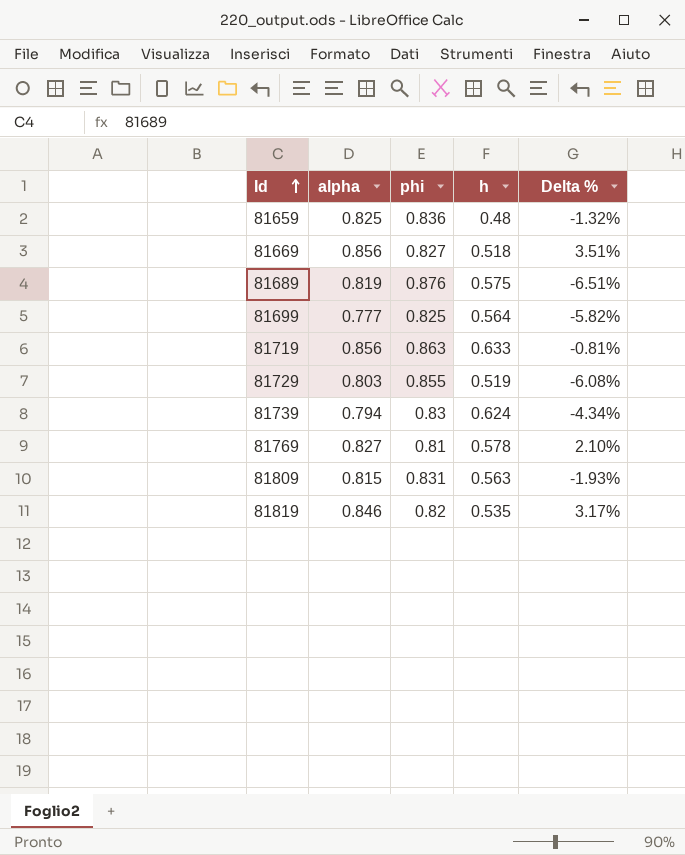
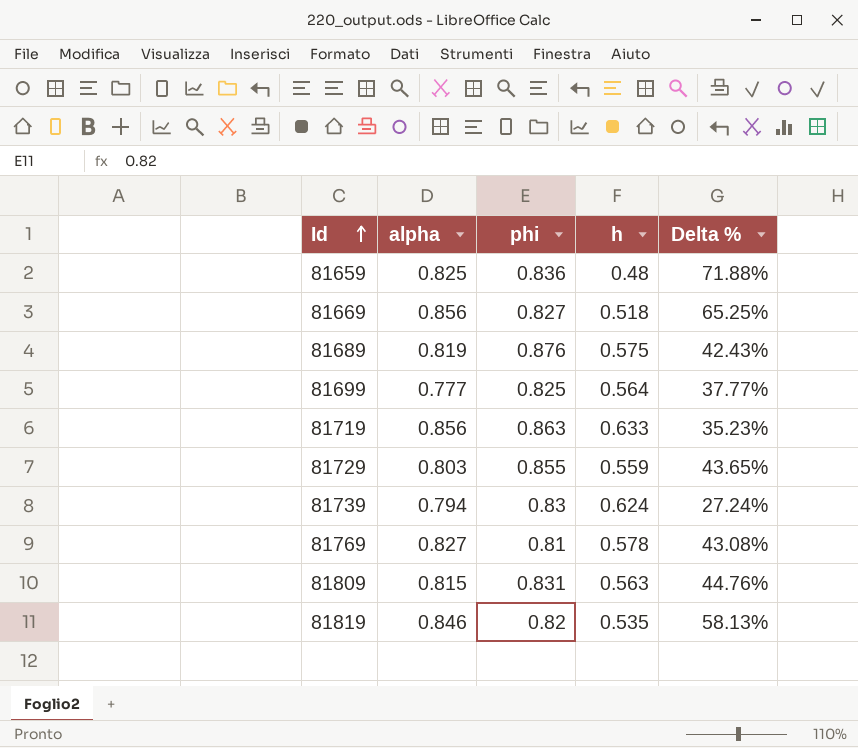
column Delta % | formula: ([alpha] - [phi]) / [phi] -> ([alpha] - [h]) / [h]
81729 | h: 0.519 -> 0.559

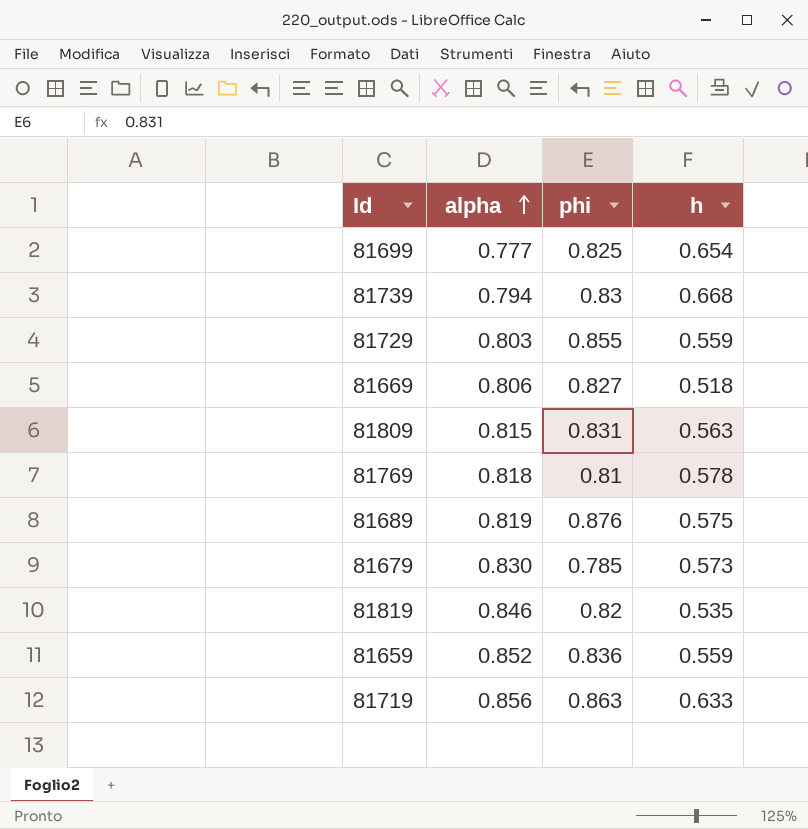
row order: Id ascending -> alpha ascending
column Delta % | formula: ([alpha] - [h]) / [h] -> none
81699 | h: 0.564 -> 0.654
81739 | h: 0.624 -> 0.668
81669 | alpha: 0.856 -> 0.806
81769 | alpha: 0.827 -> 0.818
row 81679: none -> 0.830 | 0.785 | 0.573
81659 | alpha: 0.825 -> 0.852
81659 | h: 0.48 -> 0.559

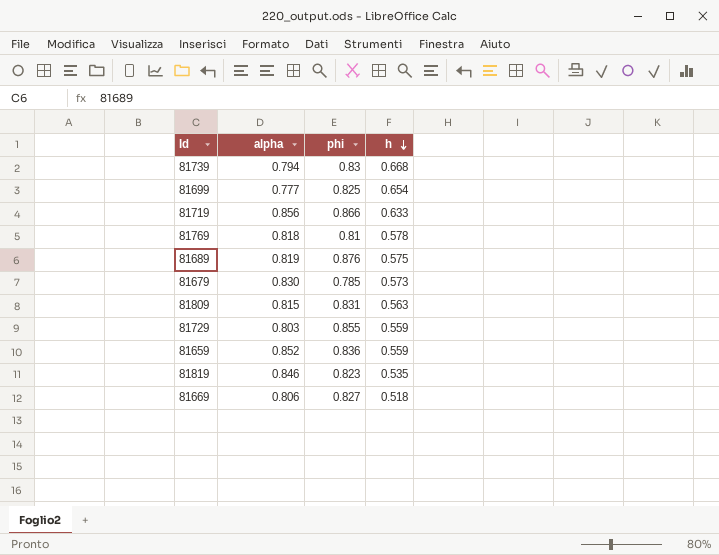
row order: alpha ascending -> h descending
81719 | phi: 0.863 -> 0.866
81819 | phi: 0.82 -> 0.823

